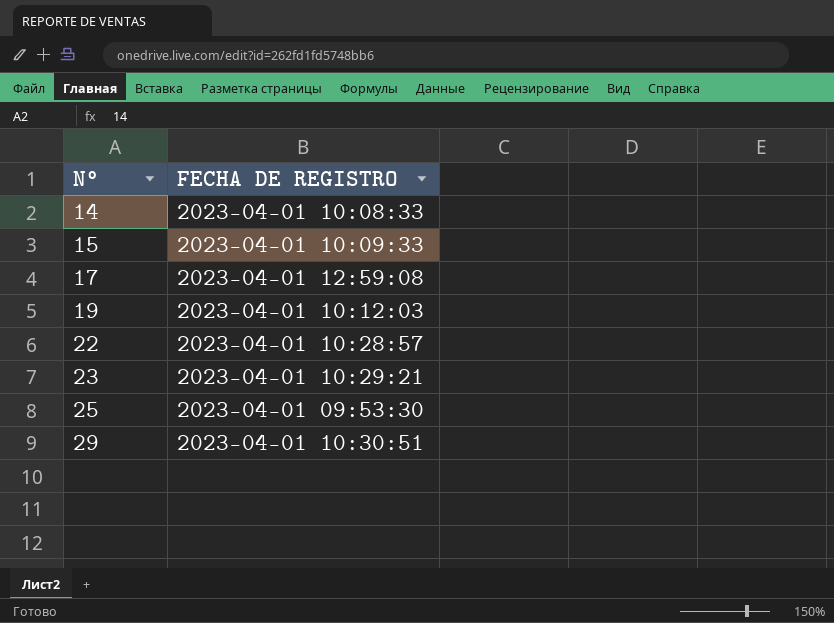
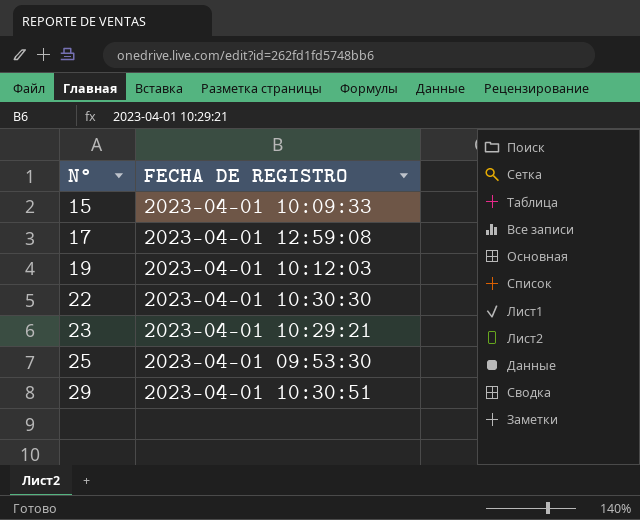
row 14: 2023-04-01 10:08:33 -> none
22 | FECHA DE REGISTRO: 2023-04-01 10:28:57 -> 2023-04-01 10:30:30

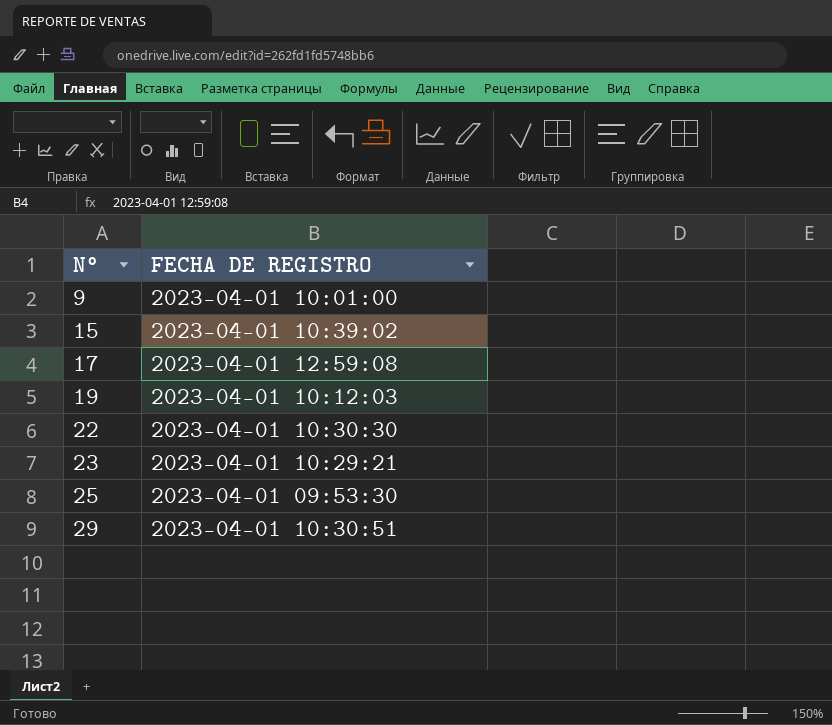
row 9: none -> 2023-04-01 10:01:00
15 | FECHA DE REGISTRO: 2023-04-01 10:09:33 -> 2023-04-01 10:39:02

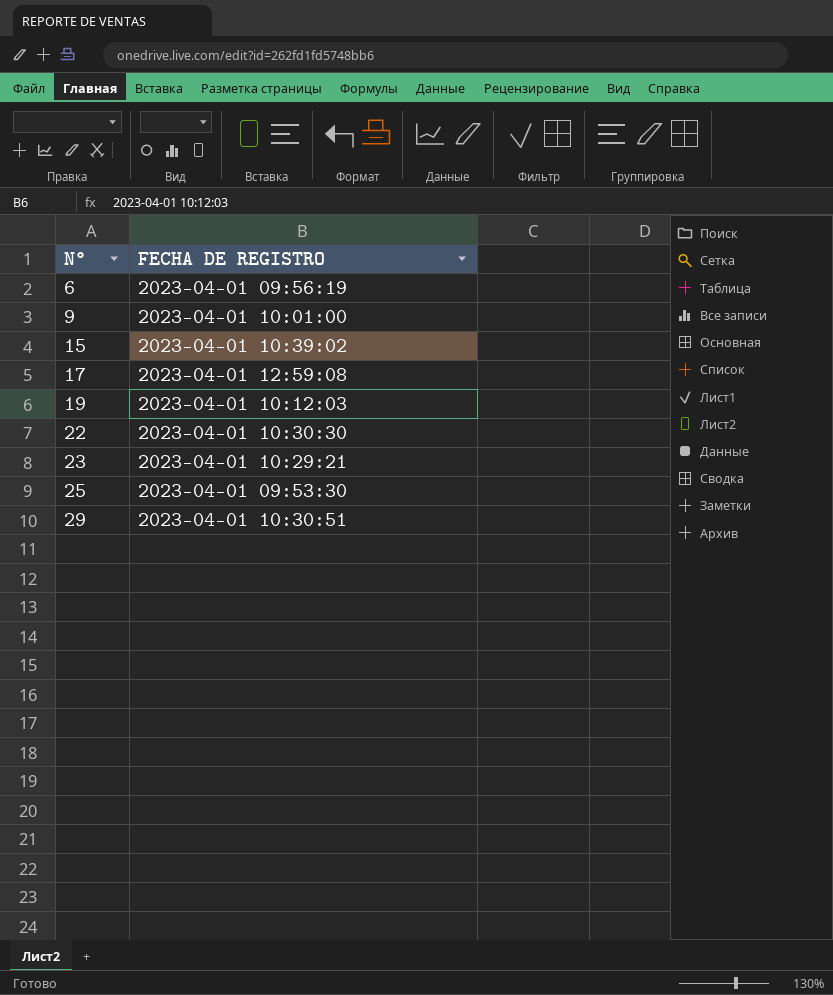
row 6: none -> 2023-04-01 09:56:19

